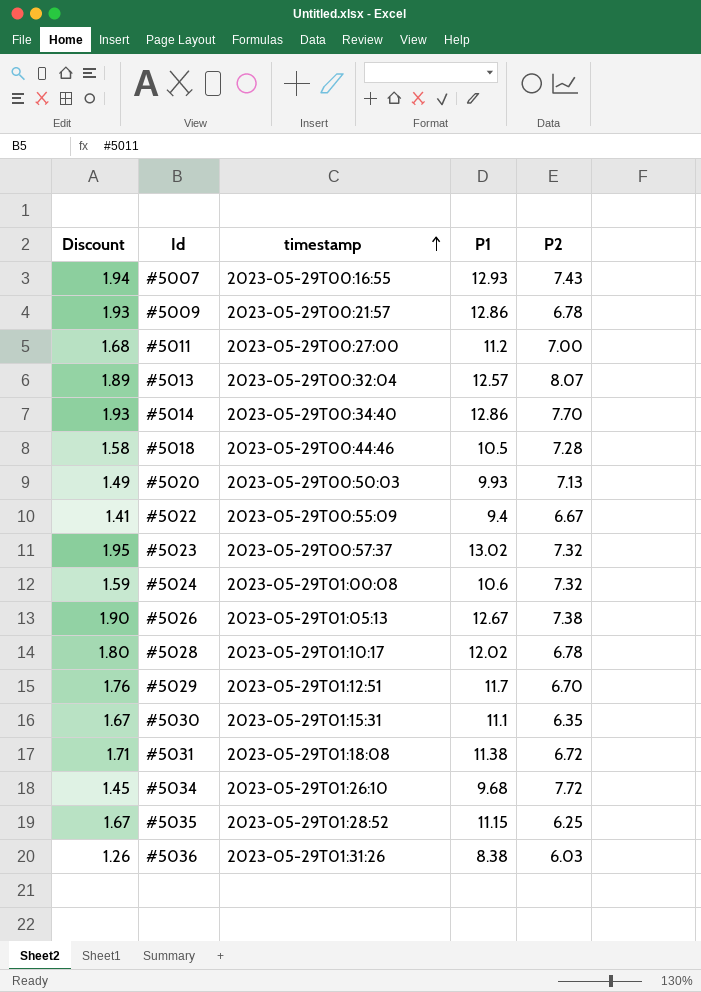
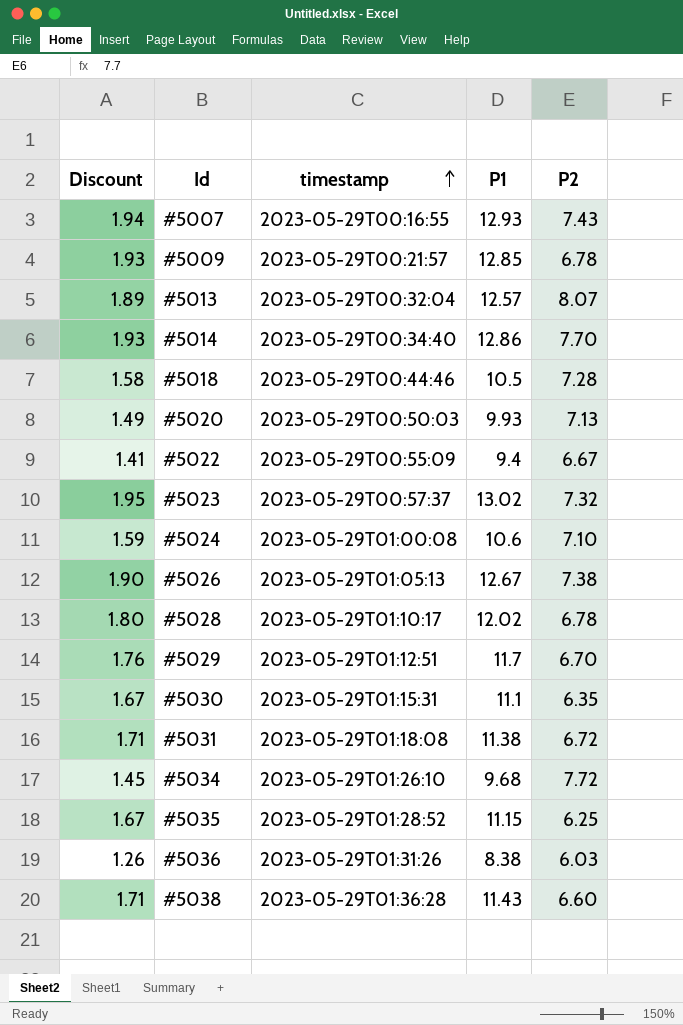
row #5011: 1.68 | 2023-05-29T00:27:00 | 11.2 | 7.00 -> none
#5009 | P1: 12.86 -> 12.85
#5024 | P2: 7.32 -> 7.10
row #5038: none -> 1.71 | 2023-05-29T01:36:28 | 11.43 | 6.60

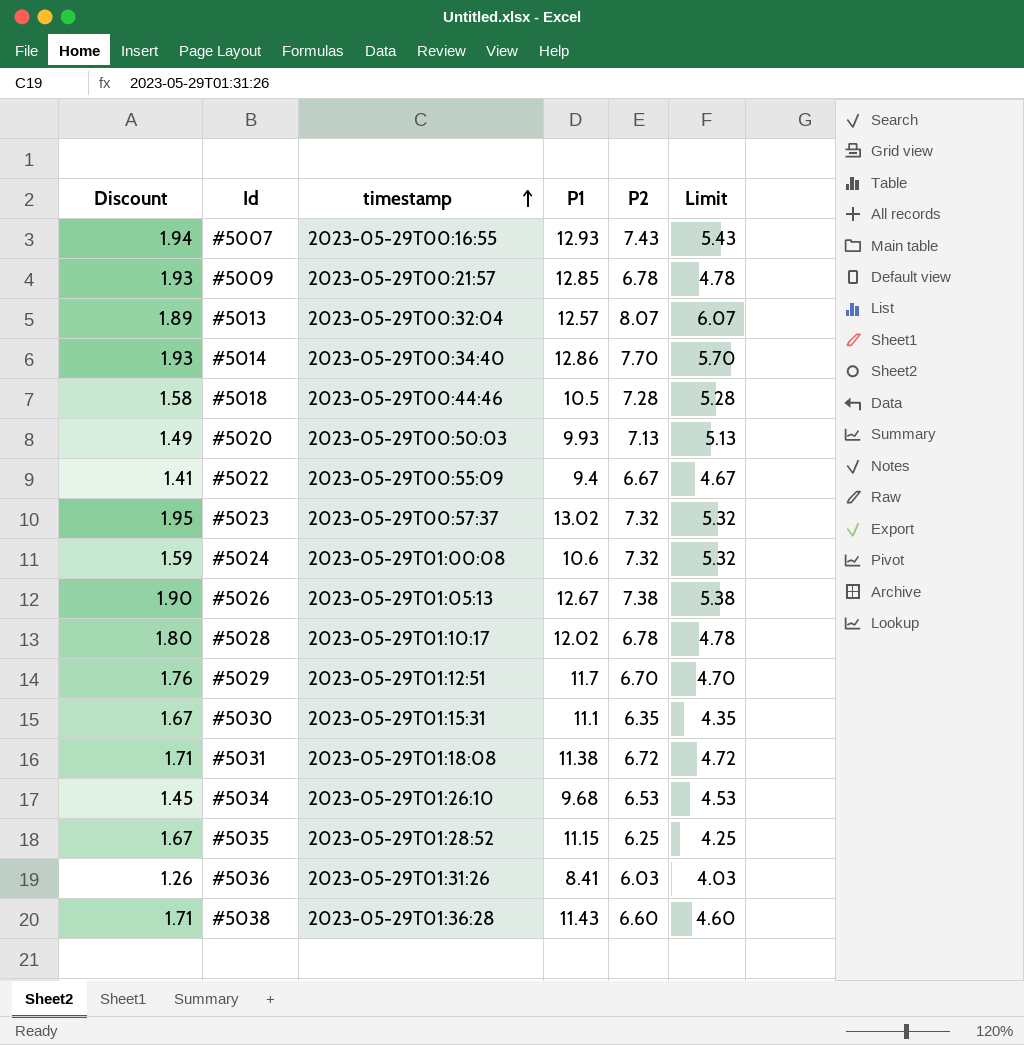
column Limit | formula: none -> [P2] - 2
#5024 | P2: 7.10 -> 7.32
#5034 | P2: 7.72 -> 6.53
#5036 | P1: 8.38 -> 8.41

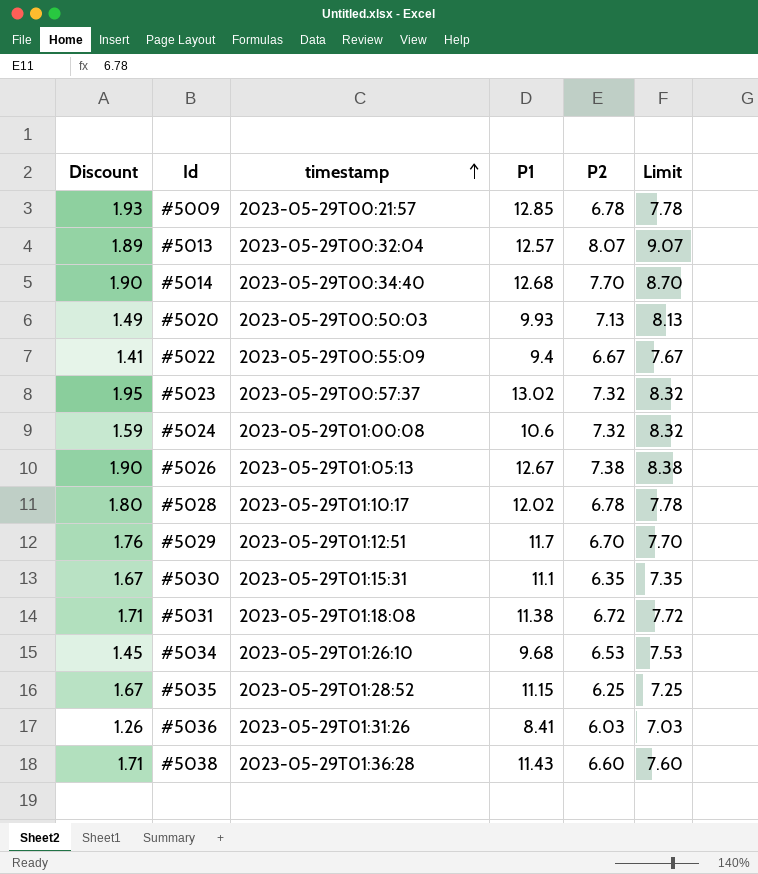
column Limit | formula: [P2] - 2 -> [P2] + 1
row #5007: 1.94 | 2023-05-29T00:16:55 | 12.93 | 7.43 | 5.43 -> none
row #5018: 1.58 | 2023-05-29T00:44:46 | 10.5 | 7.28 | 5.28 -> none
#5014 | Discount: 1.93 -> 1.90
#5014 | P1: 12.86 -> 12.68

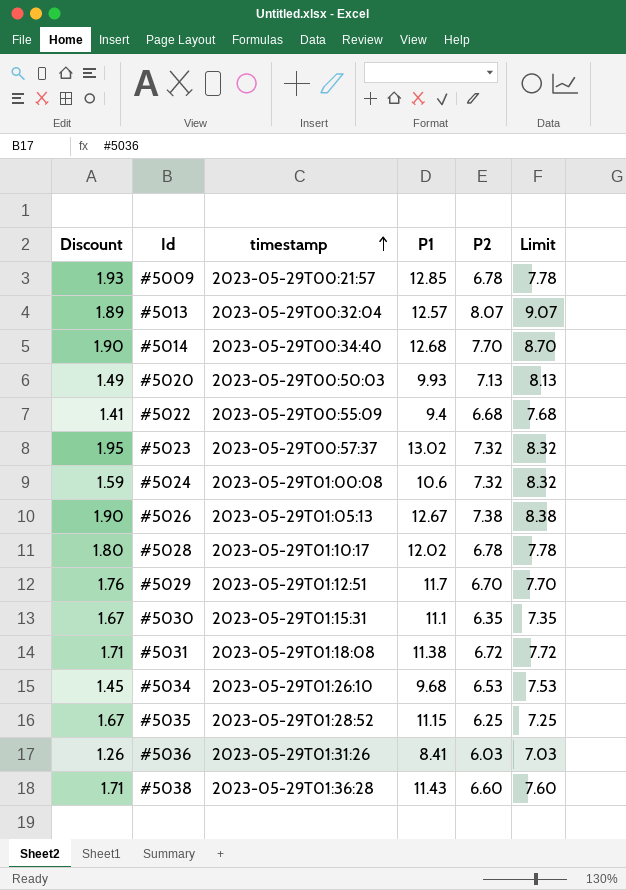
#5022 | P2: 6.67 -> 6.68
#5022 | Limit: 7.67 -> 7.68

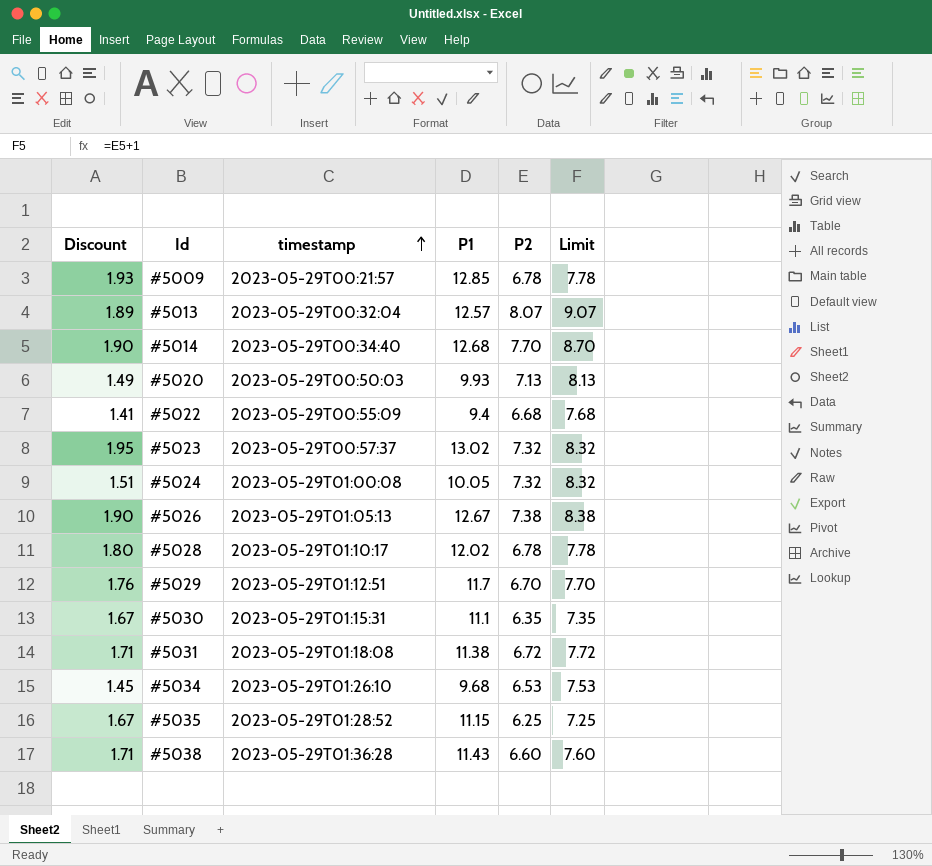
row #5036: 1.26 | 2023-05-29T01:31:26 | 8.41 | 6.03 | 7.03 -> none
#5024 | Discount: 1.59 -> 1.51
#5024 | P1: 10.6 -> 10.05

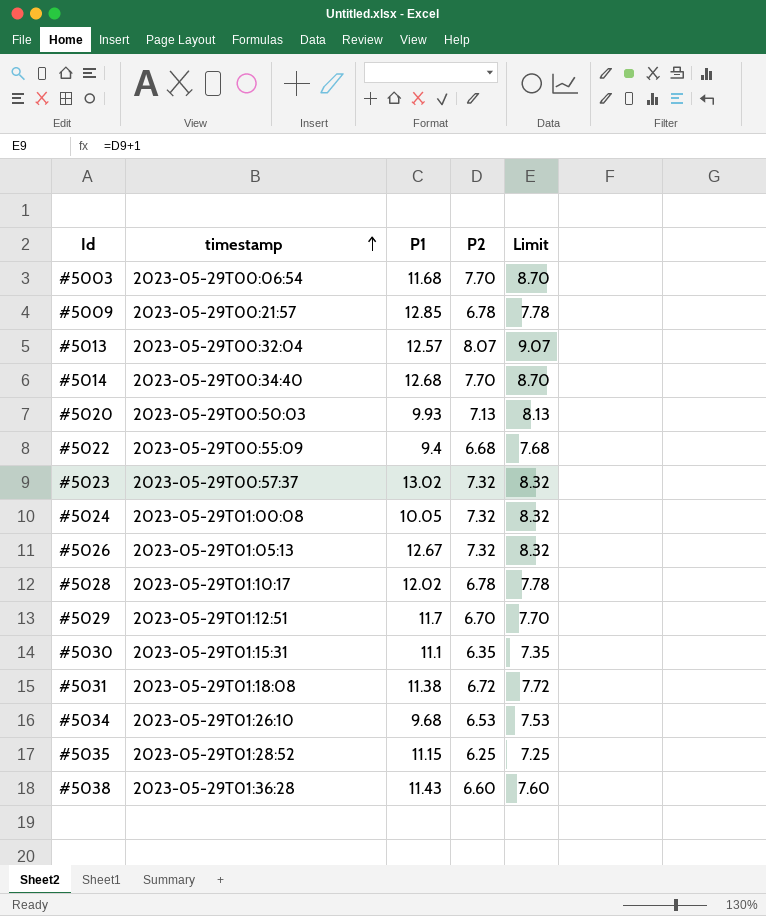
column Discount | formula: [P1] * 0.15 -> none
row #5003: none -> 2023-05-29T00:06:54 | 11.68 | 7.70 | 8.70
#5026 | P2: 7.38 -> 7.32
#5026 | Limit: 8.38 -> 8.32

